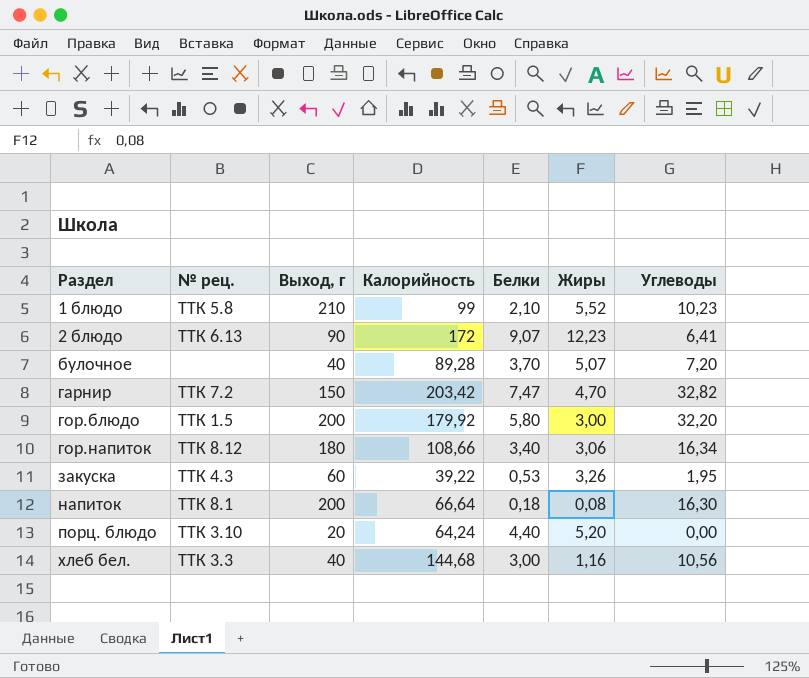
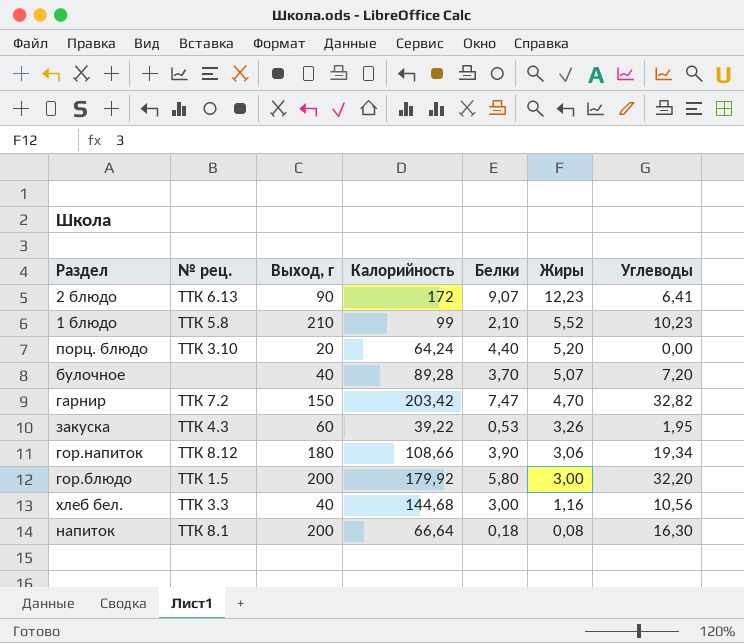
row order: Раздел ascending -> Жиры descending
гор.напиток | Белки: 3,40 -> 3,90
гор.напиток | Углеводы: 16,34 -> 19,34

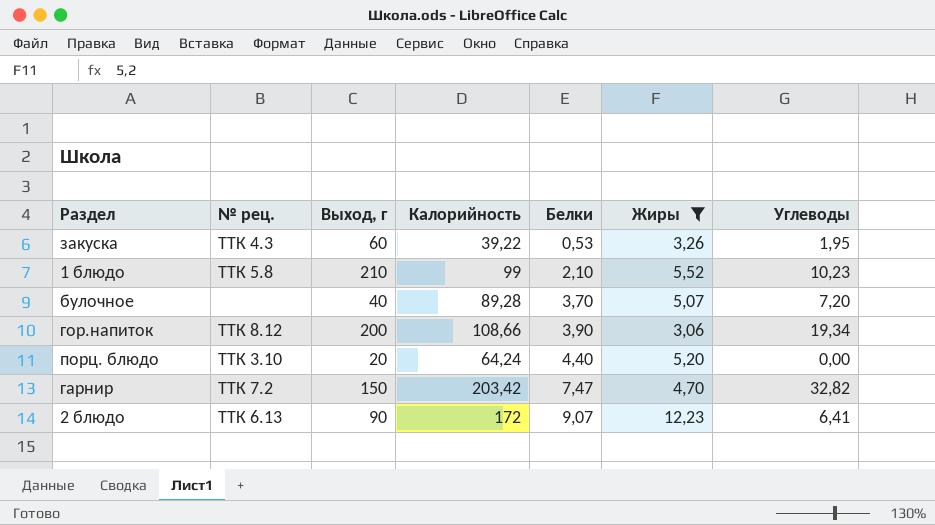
filter: none -> Жиры >= 3,06
row order: Жиры descending -> Белки ascending
гор.напиток | Выход, г: 180 -> 200

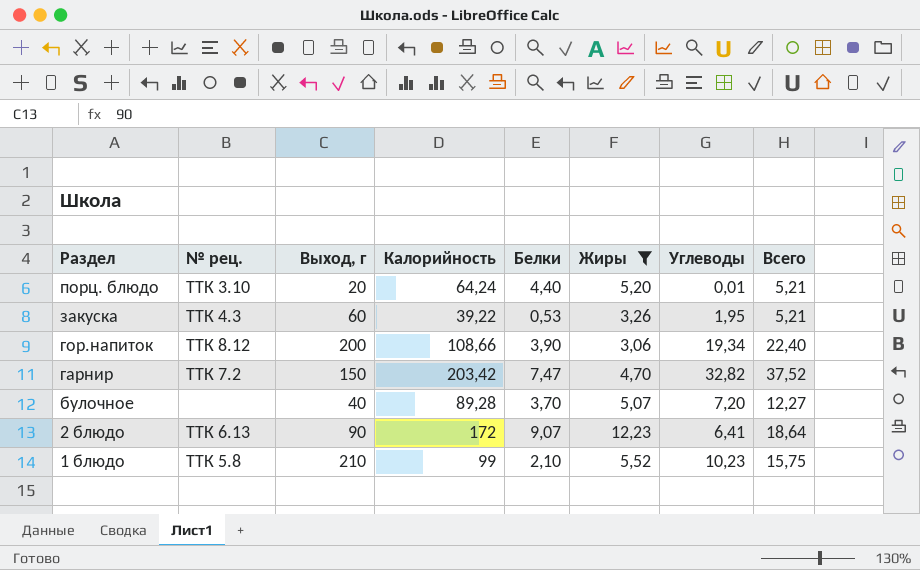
row order: Белки ascending -> Раздел descending
column Всего | formula: none -> [Жиры] + [Углеводы]
порц. блюдо | Углеводы: 0,00 -> 0,01

